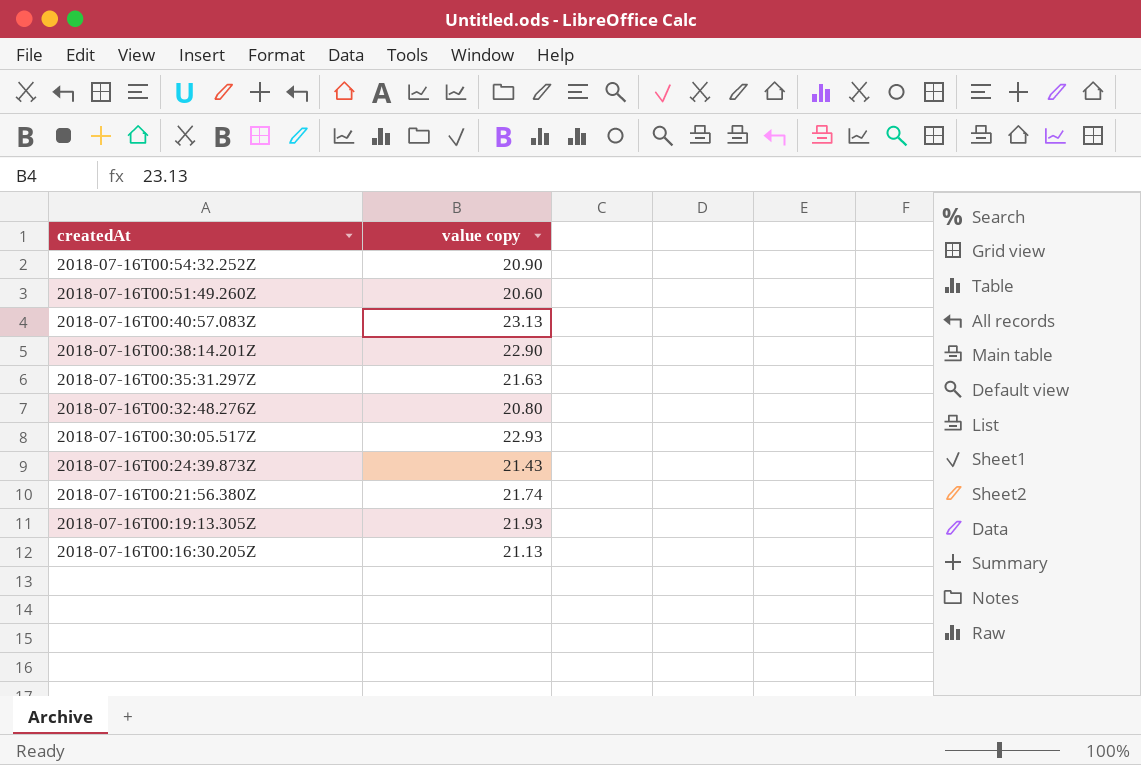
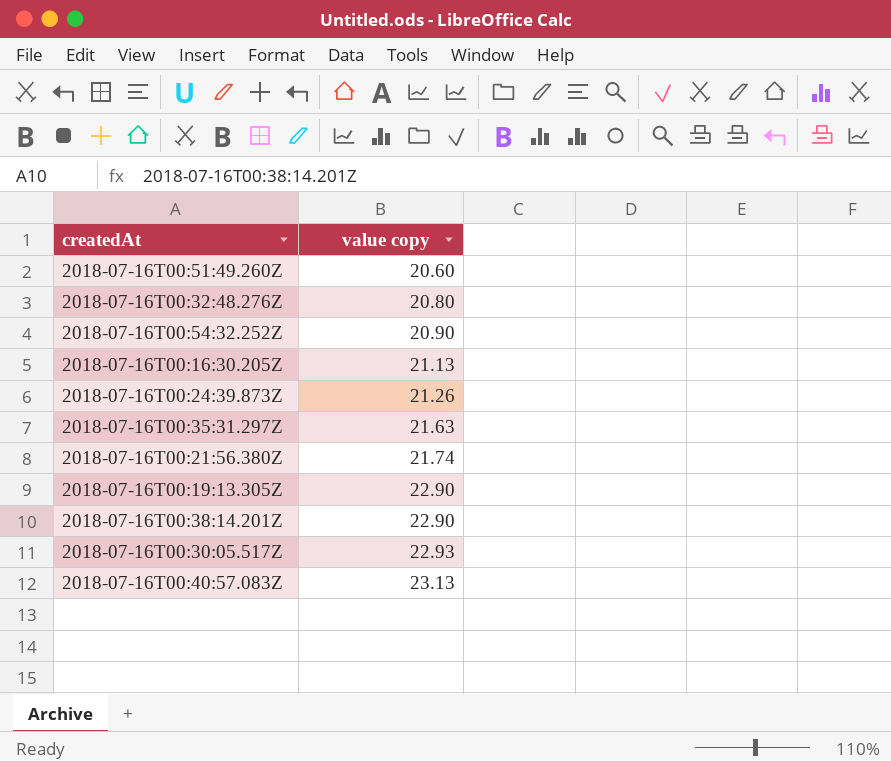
row order: createdAt descending -> value copy ascending
2018-07-16T00:24:39.873Z | value copy: 21.43 -> 21.26
2018-07-16T00:19:13.305Z | value copy: 21.93 -> 22.90

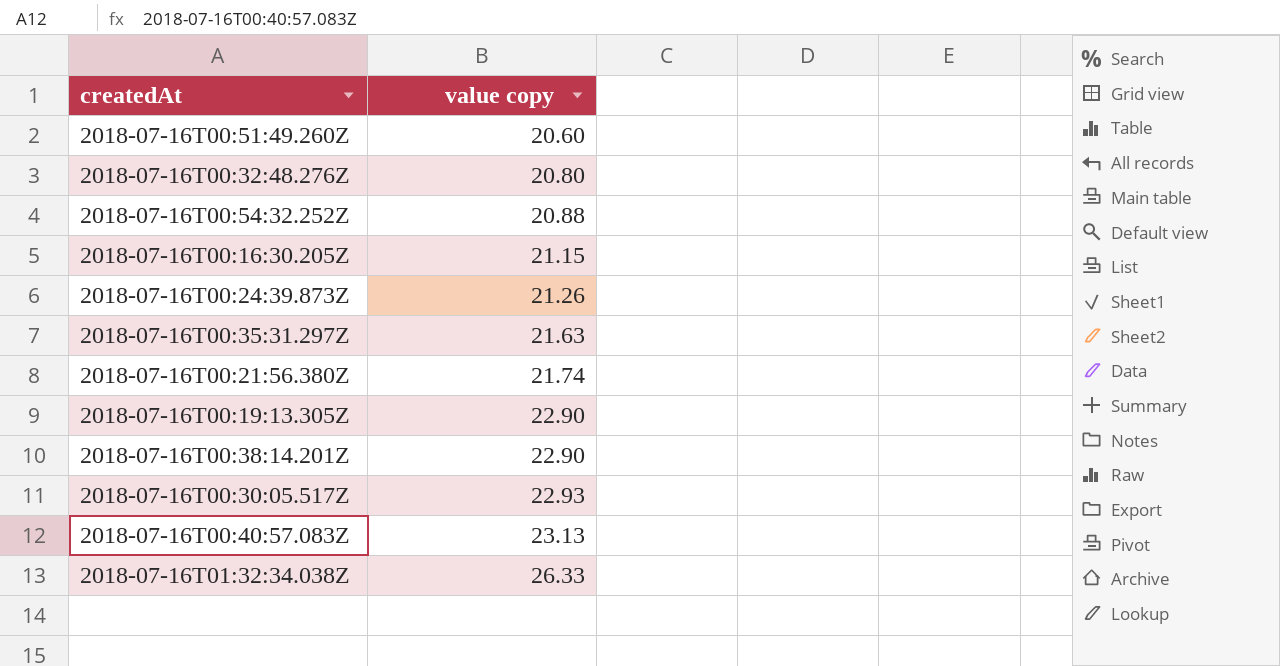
2018-07-16T00:54:32.252Z | value copy: 20.90 -> 20.88
2018-07-16T00:16:30.205Z | value copy: 21.13 -> 21.15
row 2018-07-16T01:32:34.038Z: none -> 26.33

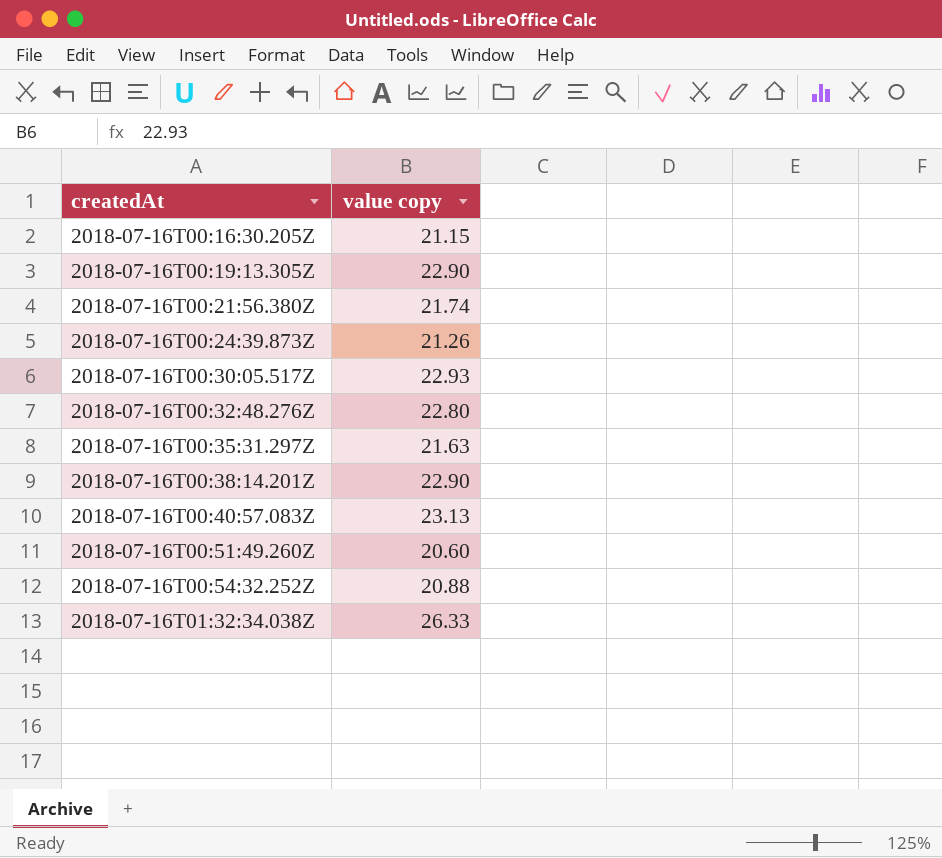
row order: value copy ascending -> createdAt ascending
2018-07-16T00:32:48.276Z | value copy: 20.80 -> 22.80

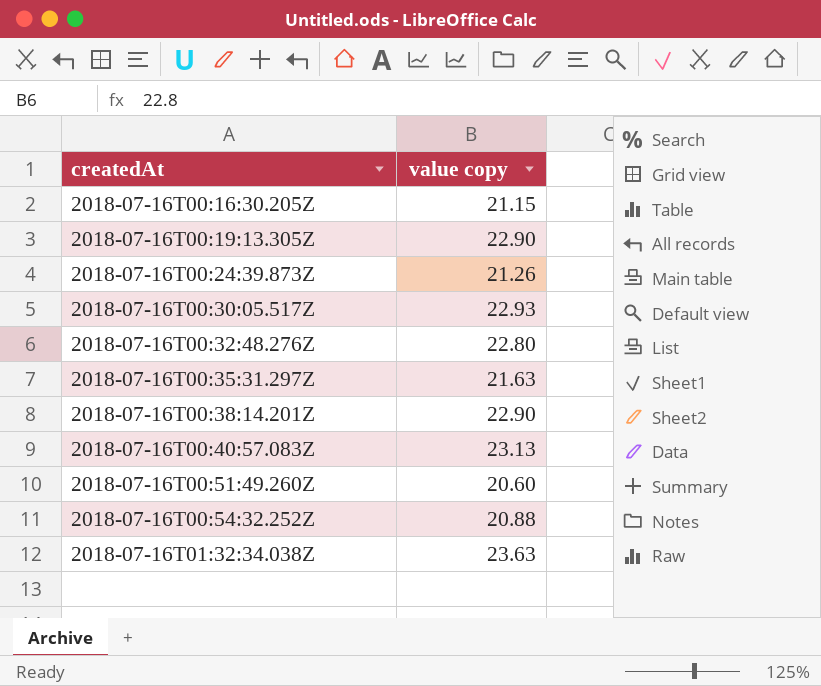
row 2018-07-16T00:21:56.380Z: 21.74 -> none
2018-07-16T01:32:34.038Z | value copy: 26.33 -> 23.63

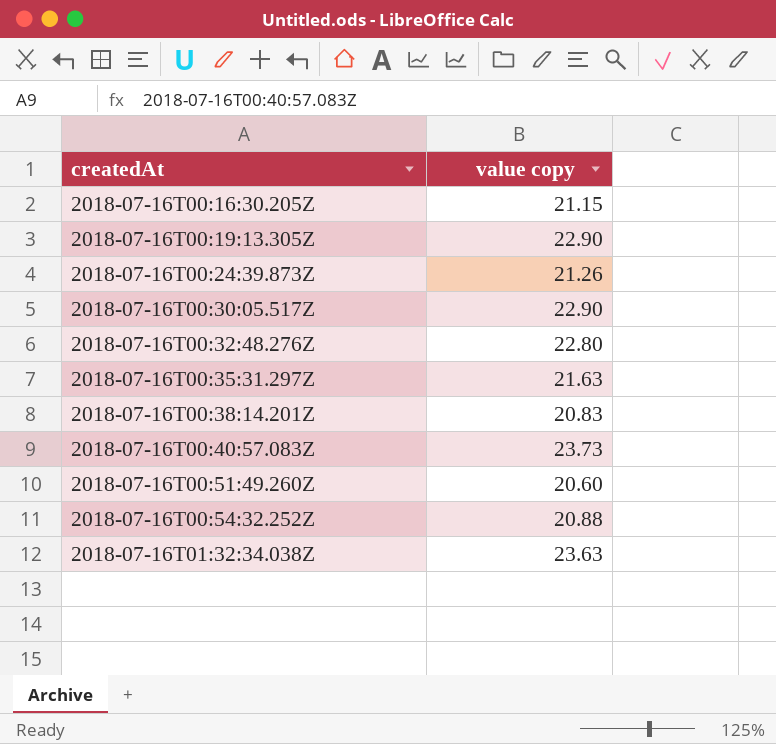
2018-07-16T00:30:05.517Z | value copy: 22.93 -> 22.90
2018-07-16T00:38:14.201Z | value copy: 22.90 -> 20.83
2018-07-16T00:40:57.083Z | value copy: 23.13 -> 23.73

